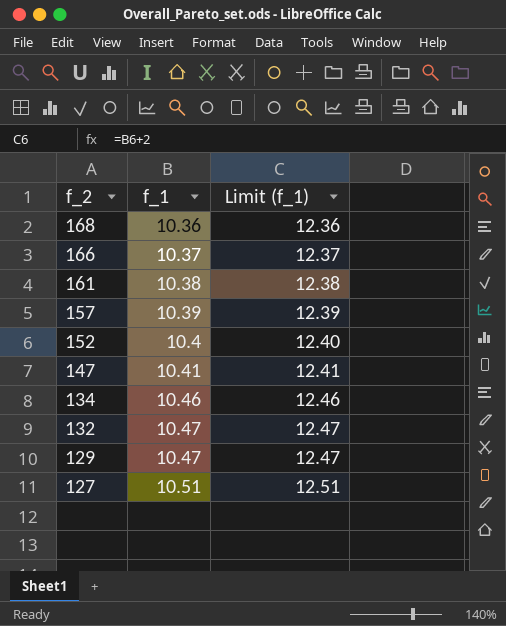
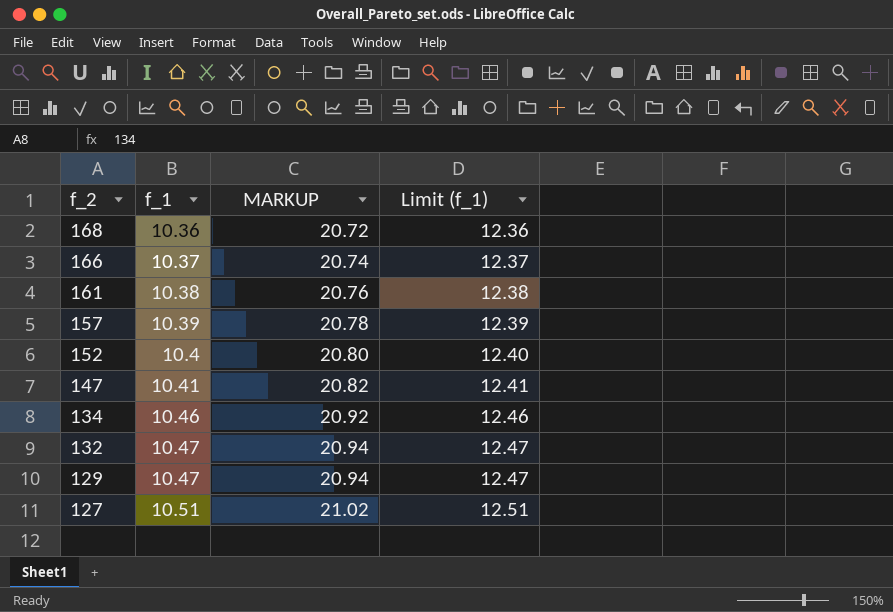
column MARKUP | formula: none -> [f_1] * 2

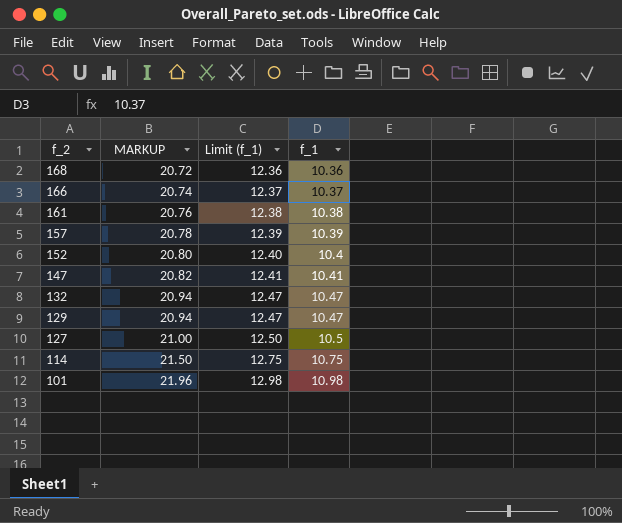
column f_1 | position: 2 -> 4
row 134: 10.46 | 20.92 | 12.46 -> none
127 | MARKUP: 21.02 -> 21.00
127 | Limit (f_1): 12.51 -> 12.50
127 | f_1: 10.51 -> 10.5
row 114: none -> 21.50 | 12.75 | 10.75
row 101: none -> 21.96 | 12.98 | 10.98

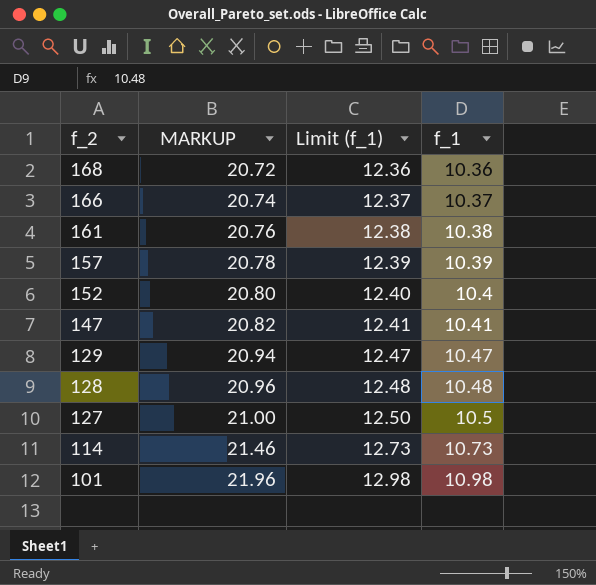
row 132: 20.94 | 12.47 | 10.47 -> none
row 128: none -> 20.96 | 12.48 | 10.48
114 | MARKUP: 21.50 -> 21.46
114 | Limit (f_1): 12.75 -> 12.73
114 | f_1: 10.75 -> 10.73

